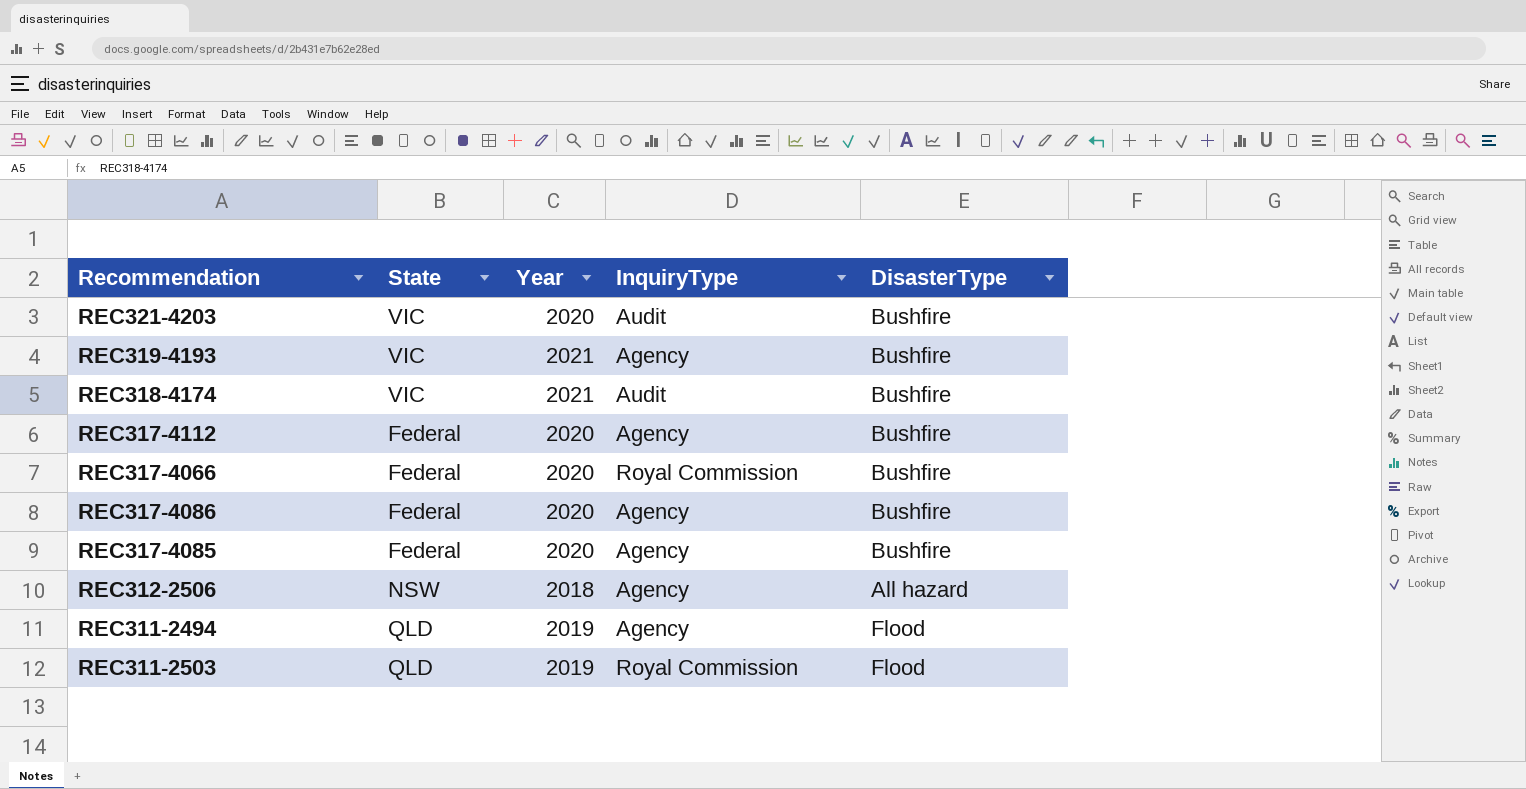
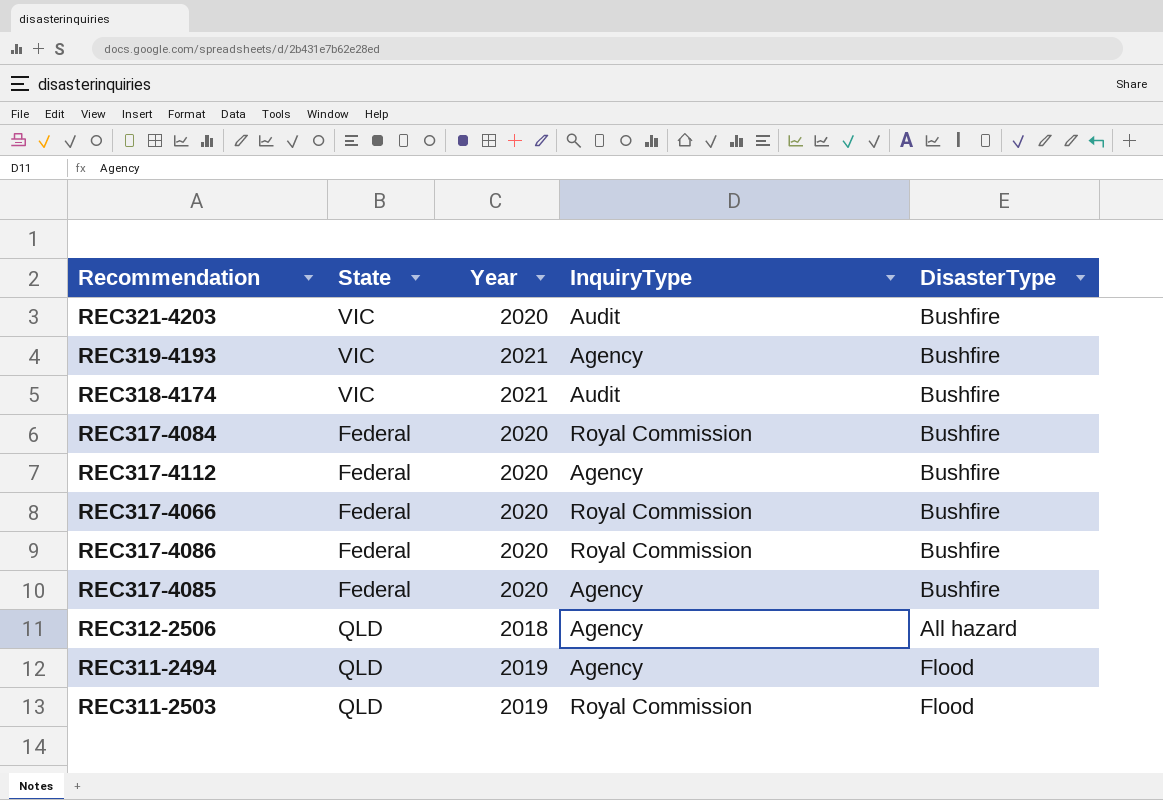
row REC317-4084: none -> Federal | 2020 | Royal Commission | Bushfire
REC317-4086 | InquiryType: Agency -> Royal Commission
REC312-2506 | State: NSW -> QLD

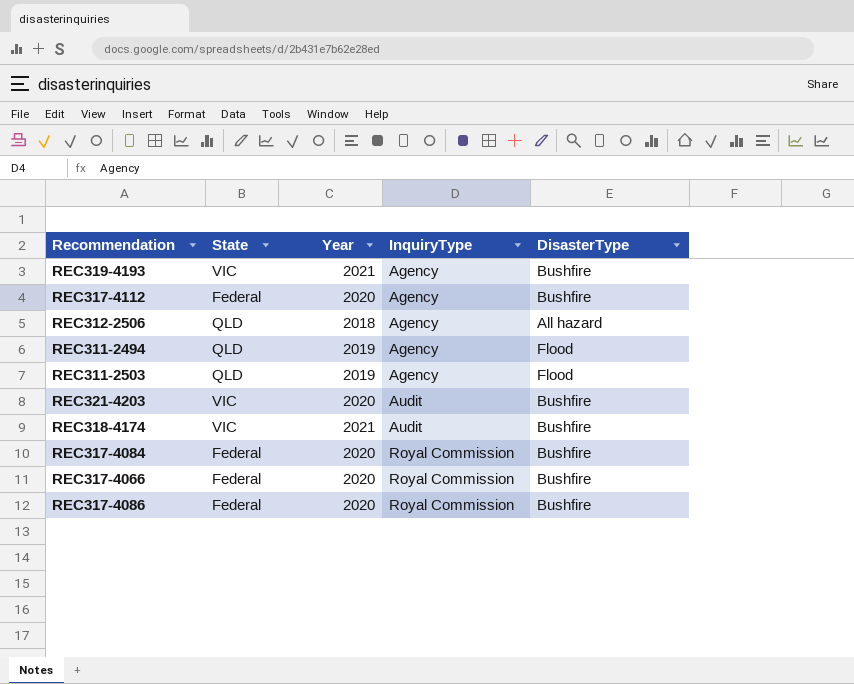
row order: none -> InquiryType ascending
row REC317-4085: Federal | 2020 | Agency | Bushfire -> none
REC311-2503 | InquiryType: Royal Commission -> Agency

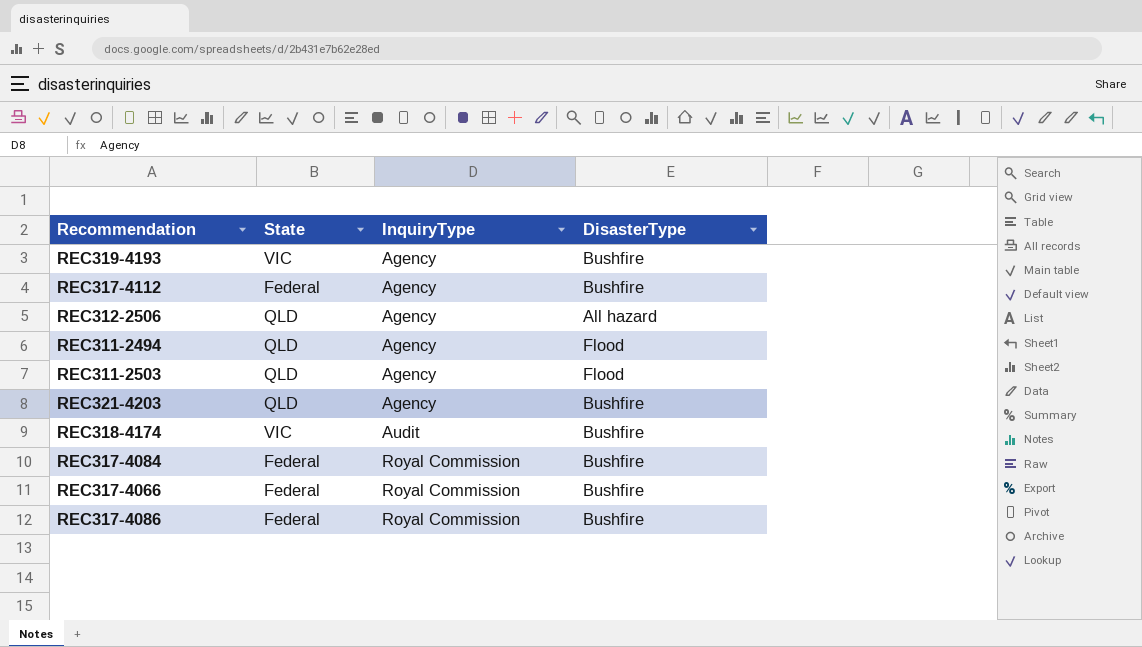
column Year | position: 3 -> none
REC321-4203 | State: VIC -> QLD
REC321-4203 | InquiryType: Audit -> Agency

